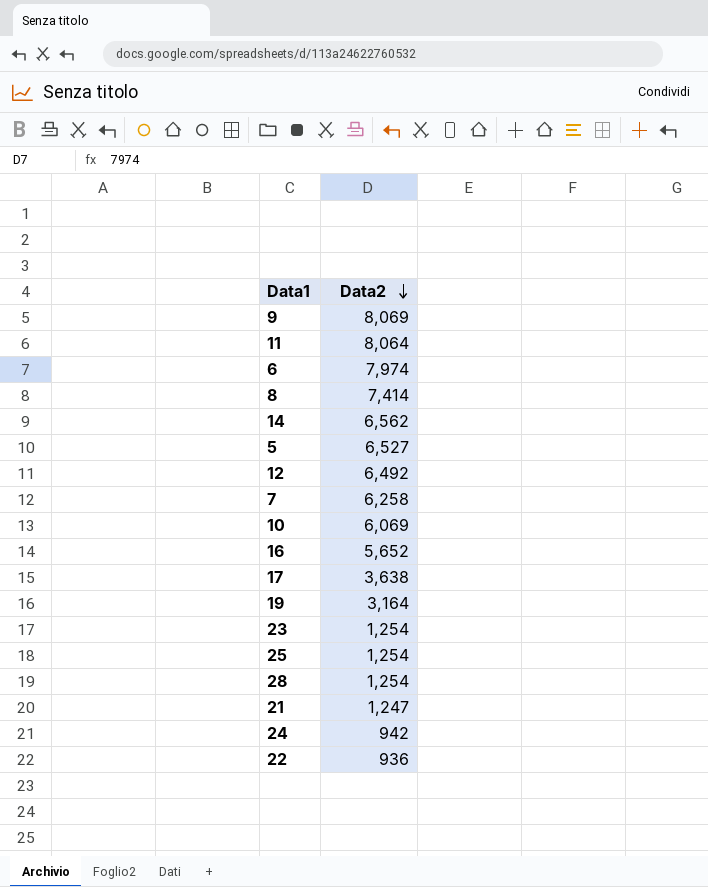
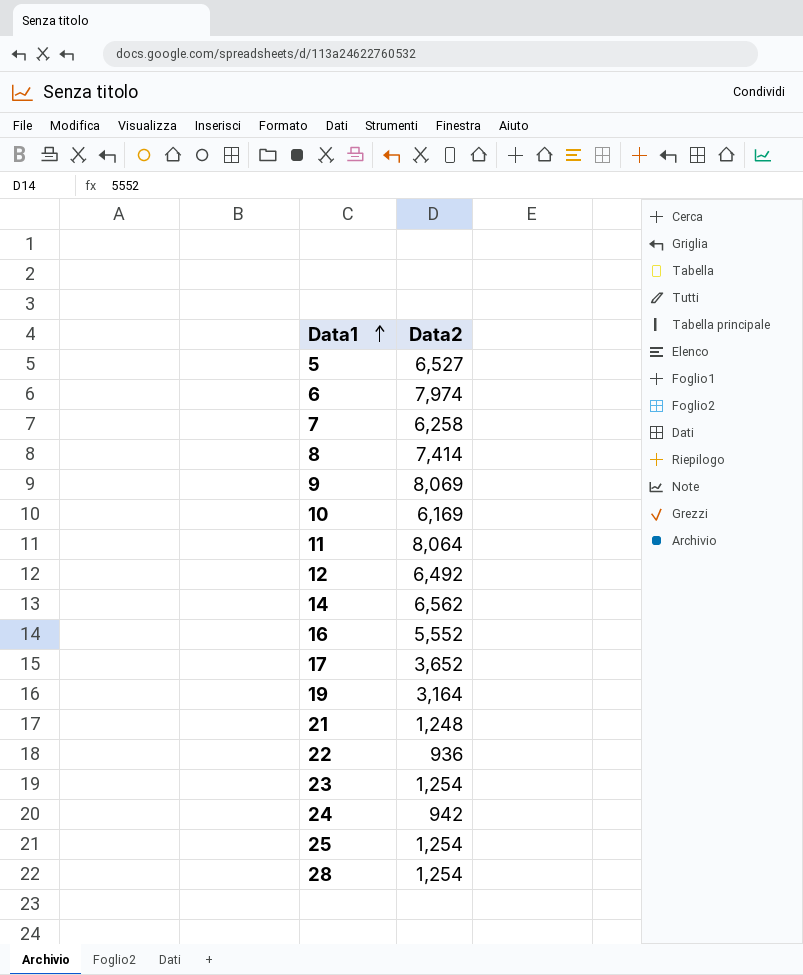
row order: Data2 descending -> Data1 ascending
10 | Data2: 6,069 -> 6,169
16 | Data2: 5,652 -> 5,552
17 | Data2: 3,638 -> 3,652
21 | Data2: 1,247 -> 1,248

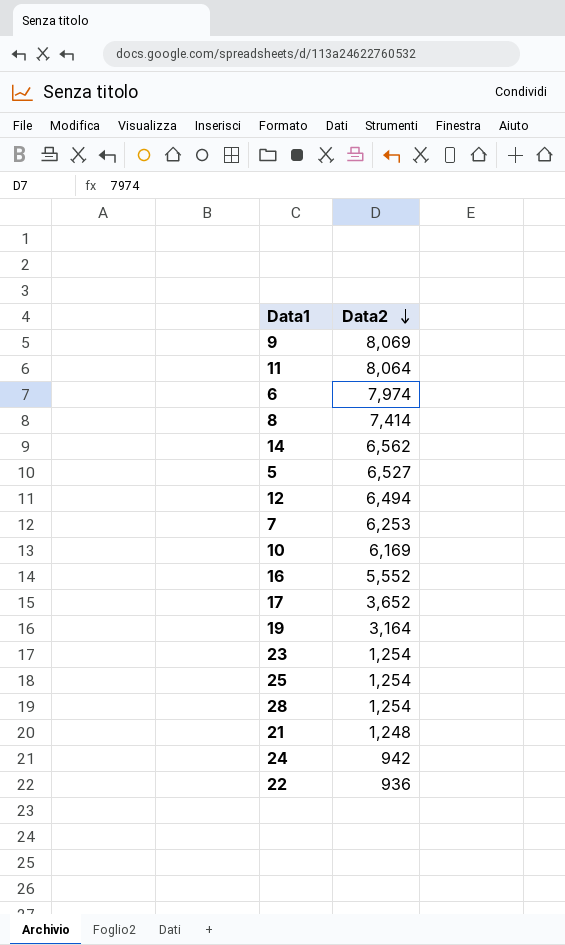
row order: Data1 ascending -> Data2 descending
12 | Data2: 6,492 -> 6,494
7 | Data2: 6,258 -> 6,253

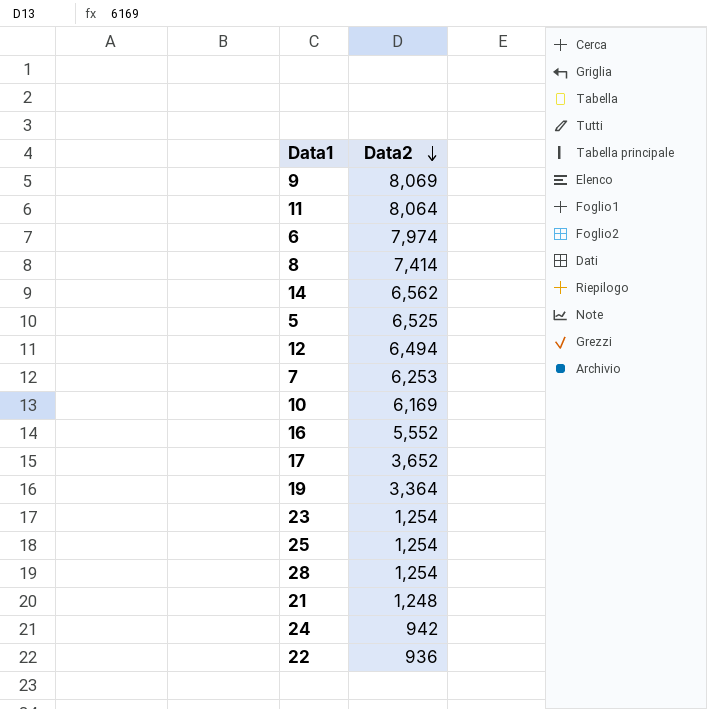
5 | Data2: 6,527 -> 6,525
19 | Data2: 3,164 -> 3,364

